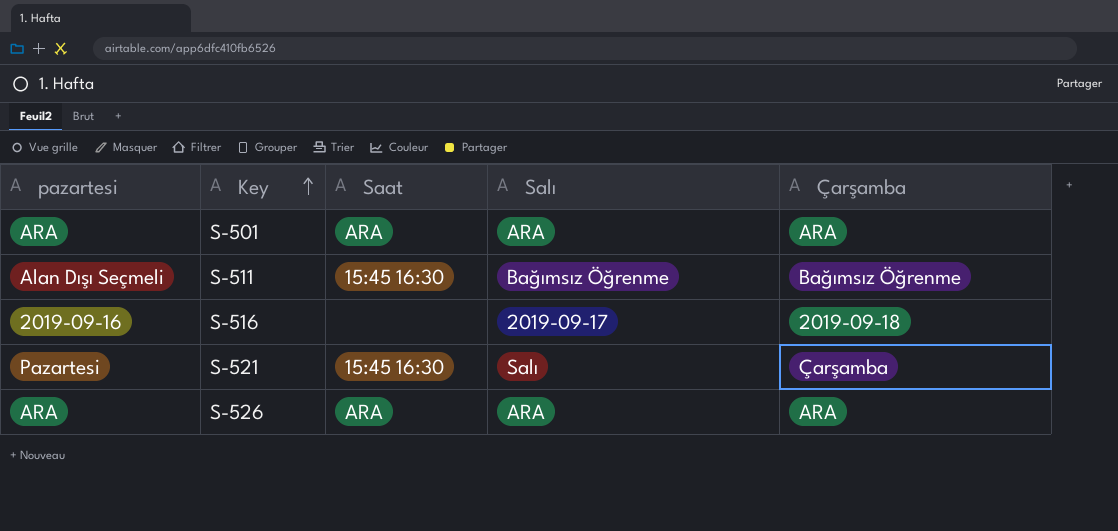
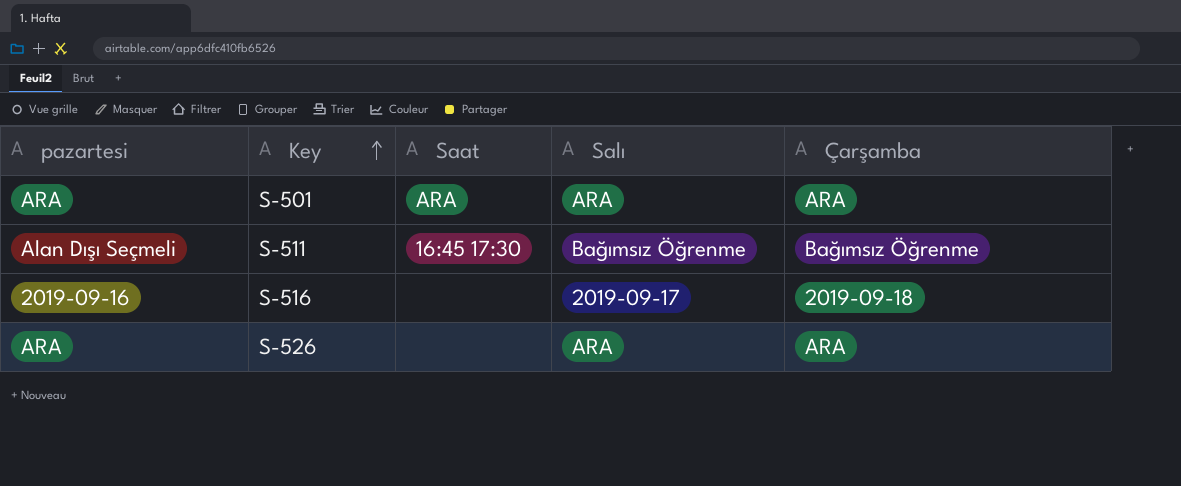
row S-521: Pazartesi | 15:45 16:30 | Salı | Çarşamba -> none
S-511 | Saat: 15:45 16:30 -> 16:45 17:30
S-526 | Saat: ARA -> none

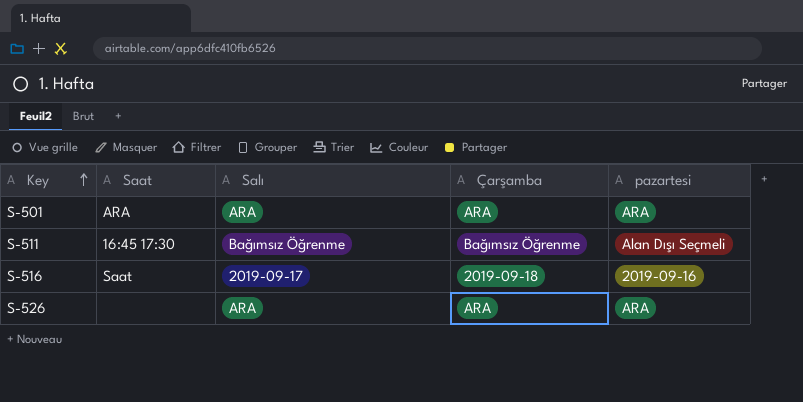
column pazartesi | position: 1 -> 5
S-516 | Saat: none -> Saat

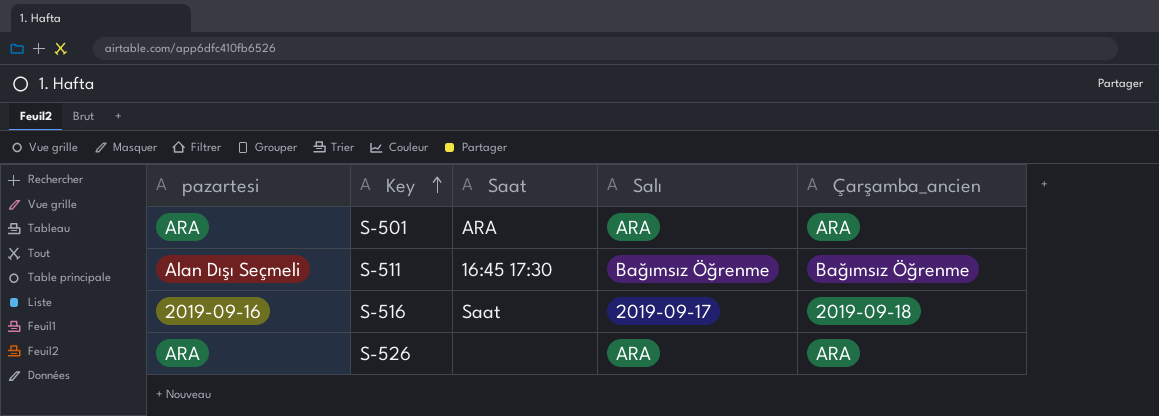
column pazartesi | position: 5 -> 1
column name: Çarşamba -> Çarşamba_ancien

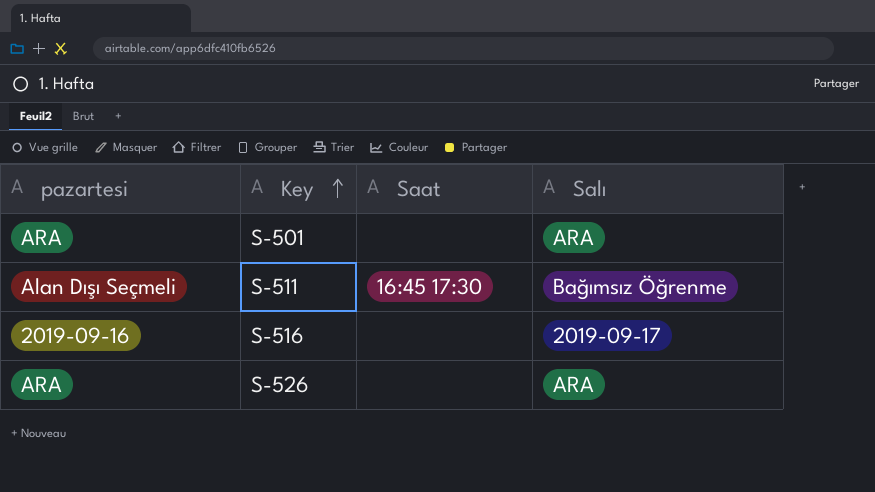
column Çarşamba_ancien | position: 5 -> none
S-501 | Saat: ARA -> none
S-516 | Saat: Saat -> none

